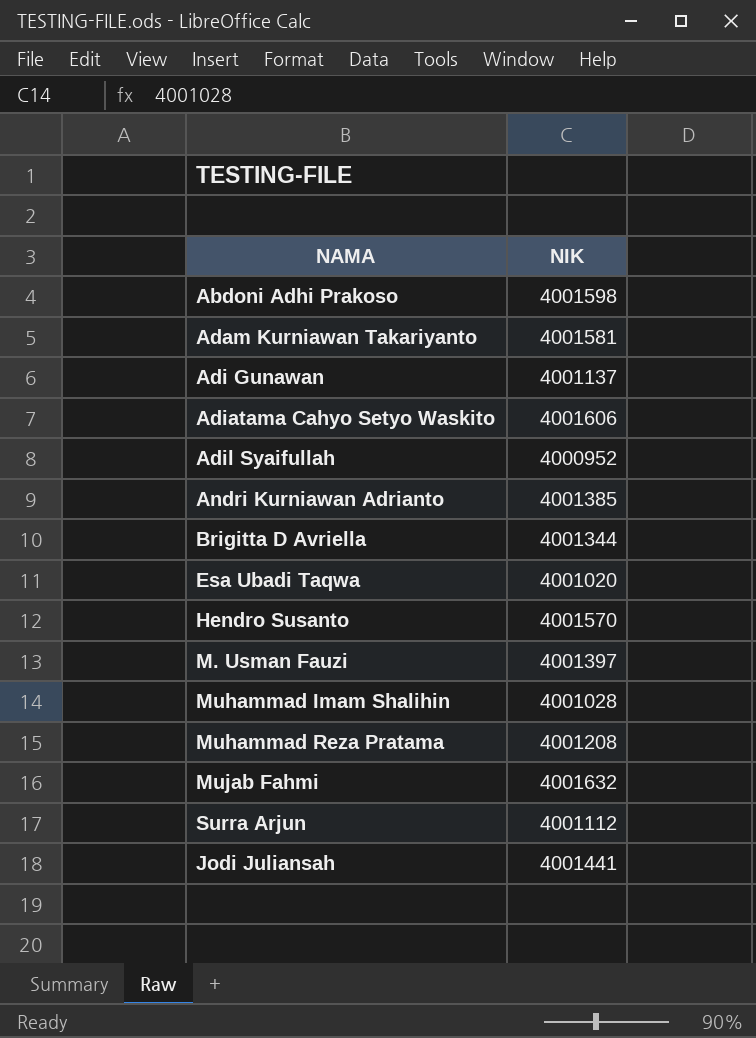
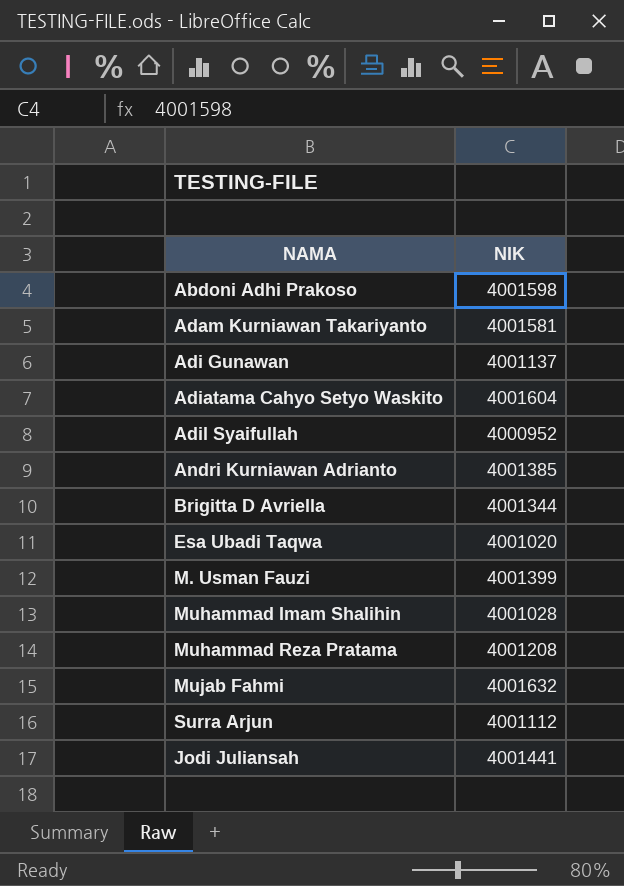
row Hendro Susanto: 4001570 -> none
Adiatama Cahyo Setyo Waskito | NIK: 4001606 -> 4001604
M. Usman Fauzi | NIK: 4001397 -> 4001399

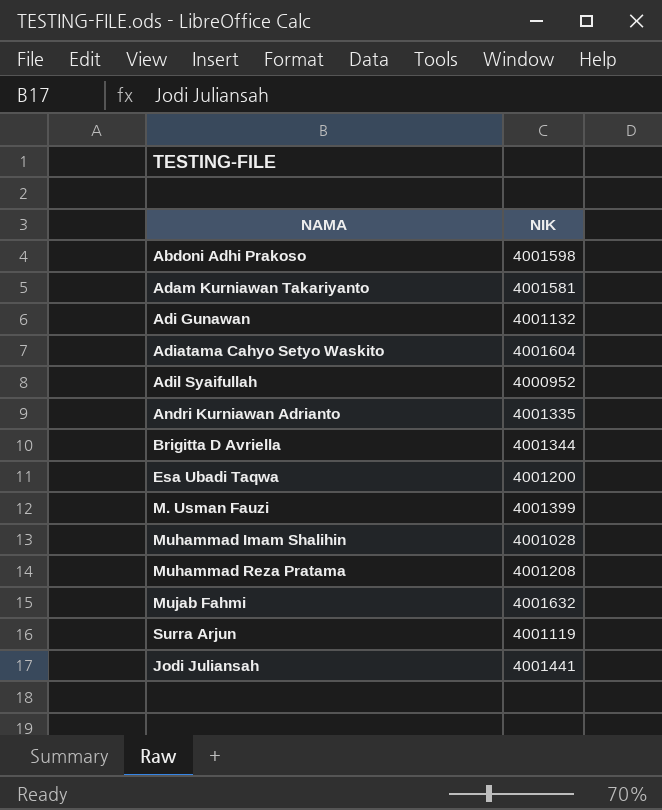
Adi Gunawan | NIK: 4001137 -> 4001132
Andri Kurniawan Adrianto | NIK: 4001385 -> 4001335
Esa Ubadi Taqwa | NIK: 4001020 -> 4001200
Surra Arjun | NIK: 4001112 -> 4001119

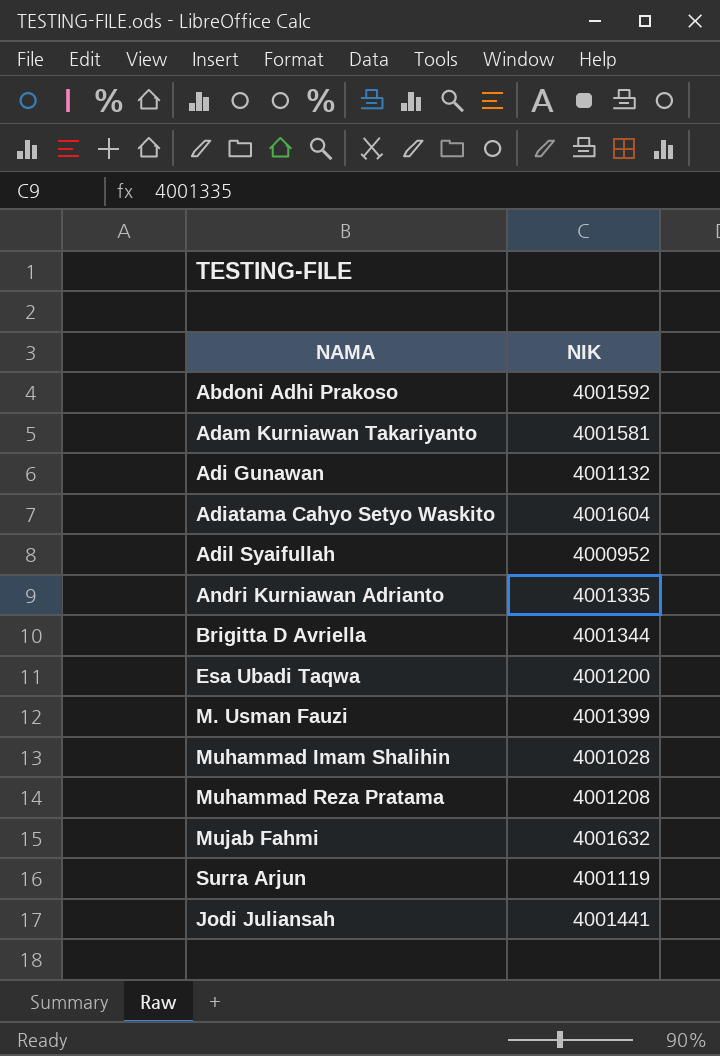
Abdoni Adhi Prakoso | NIK: 4001598 -> 4001592

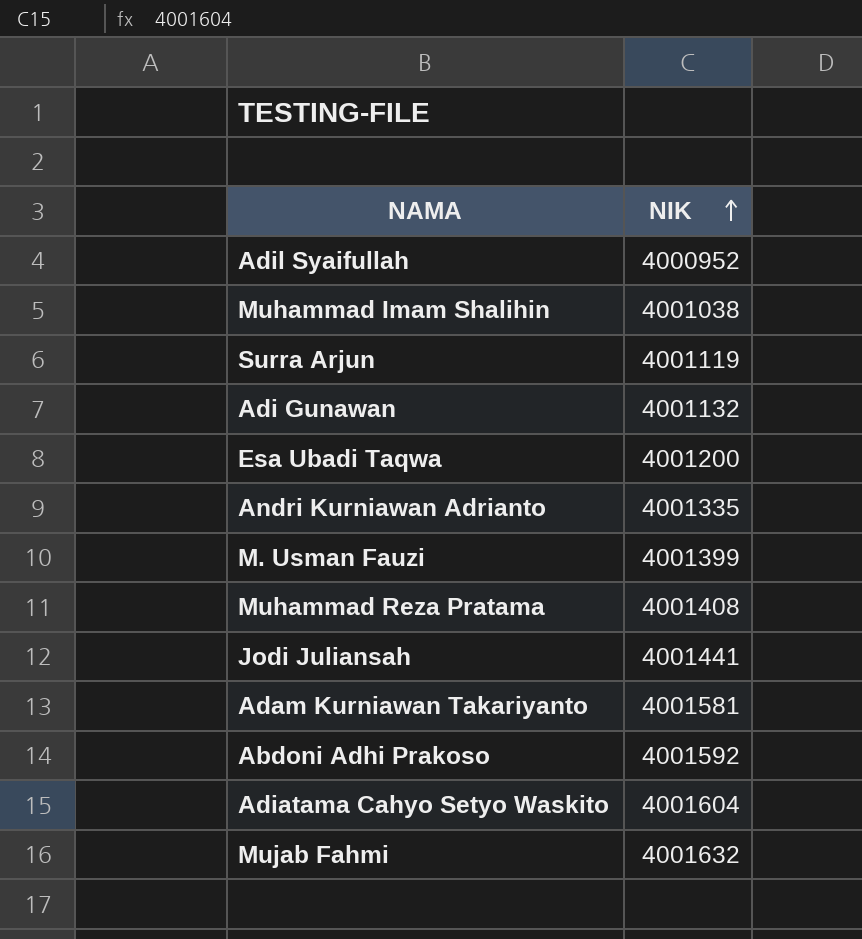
row order: none -> NIK ascending
row Brigitta D Avriella: 4001344 -> none
Muhammad Imam Shalihin | NIK: 4001028 -> 4001038
Muhammad Reza Pratama | NIK: 4001208 -> 4001408

